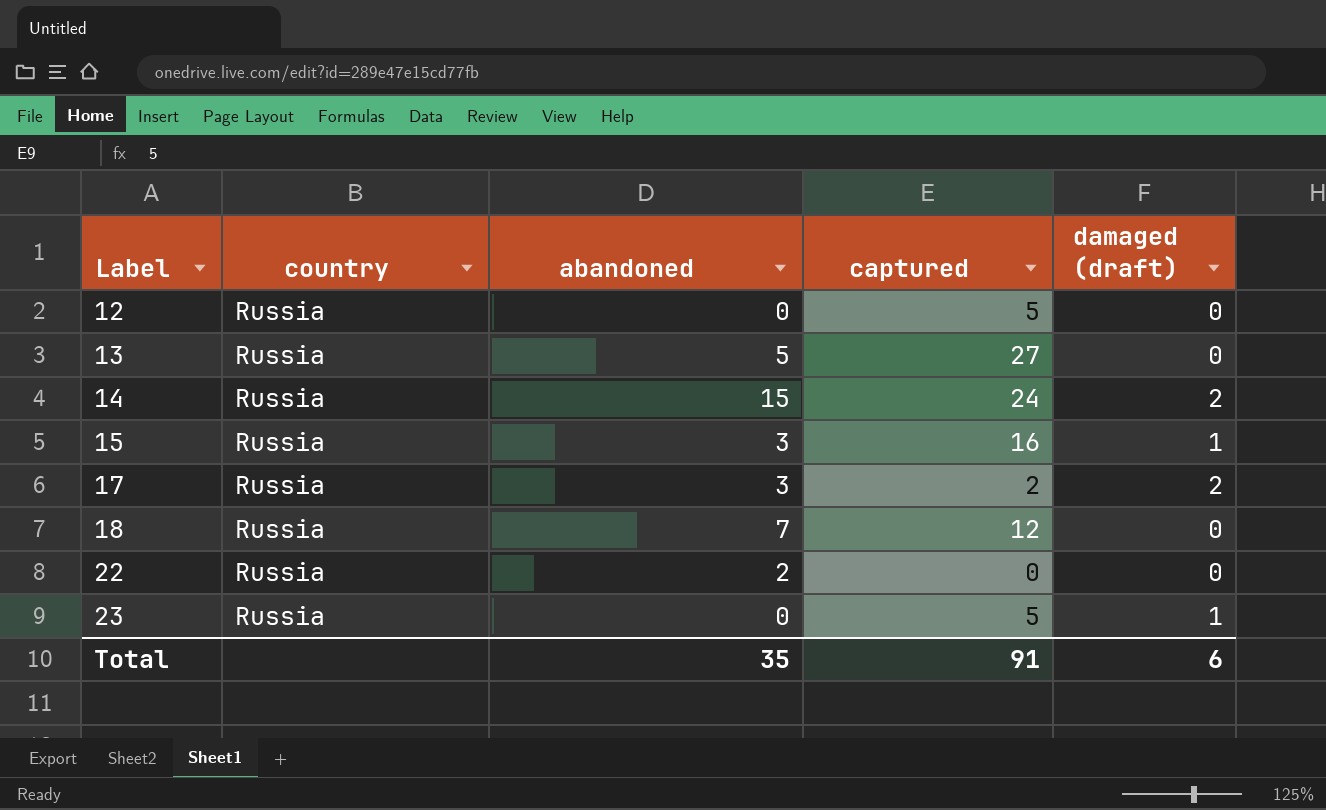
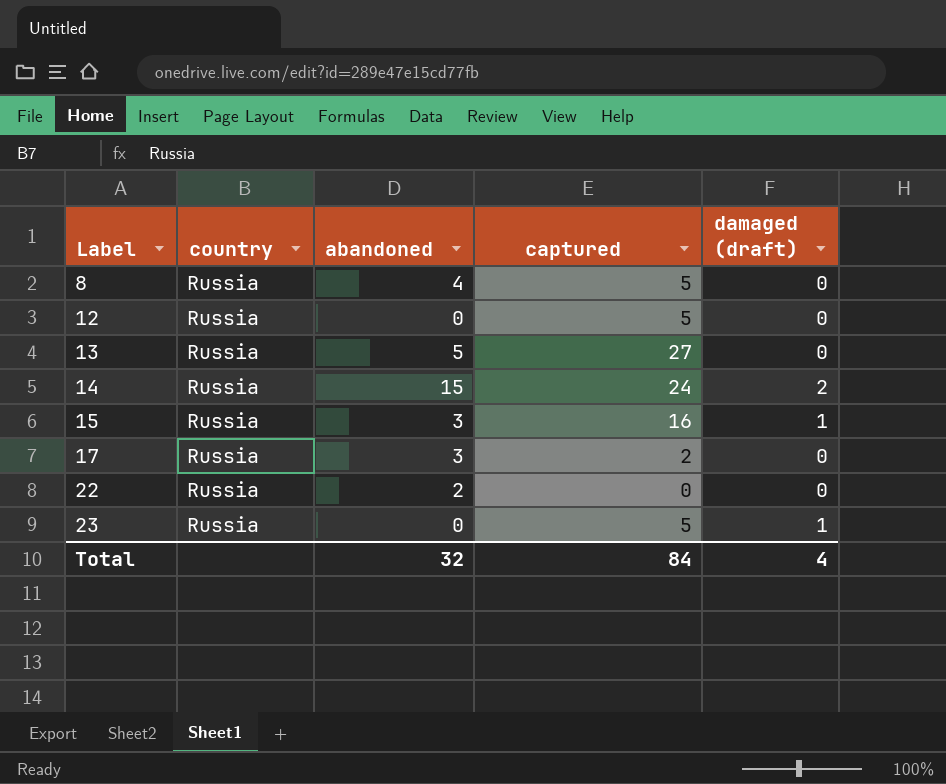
row 18: Russia | 7 | 12 | 0 -> none
row 8: none -> Russia | 4 | 5 | 0
17 | damaged (draft): 2 -> 0
Total | abandoned: 35 -> 32
Total | captured: 91 -> 84
Total | damaged (draft): 6 -> 4

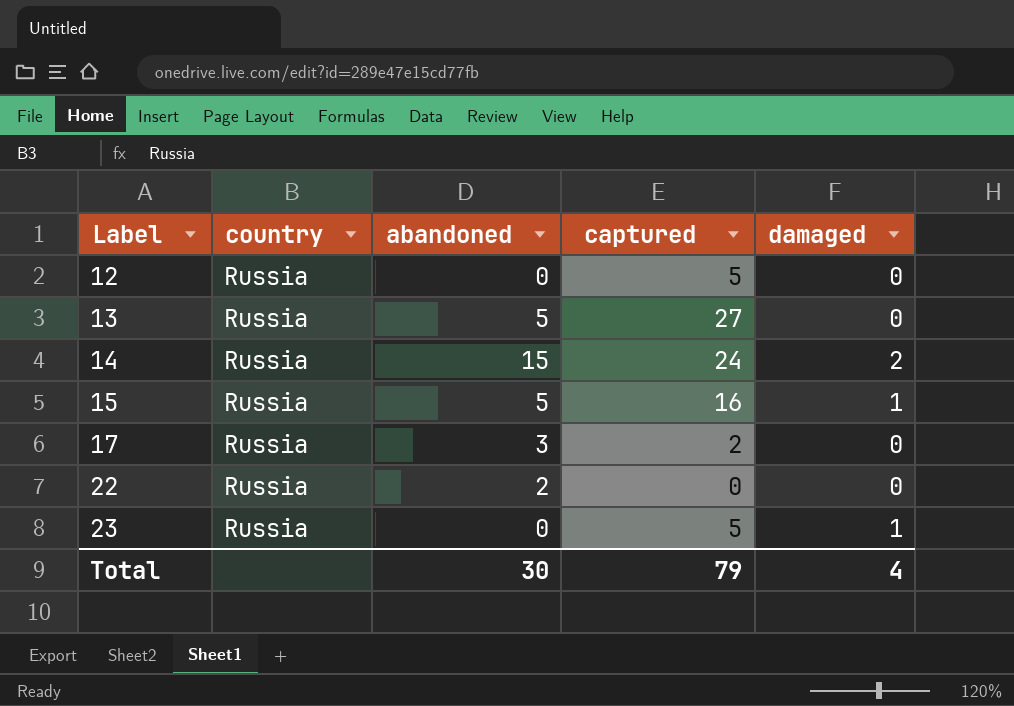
column name: damaged (draft) -> damaged
row 8: Russia | 4 | 5 | 0 -> none
15 | abandoned: 3 -> 5
Total | abandoned: 32 -> 30
Total | captured: 84 -> 79

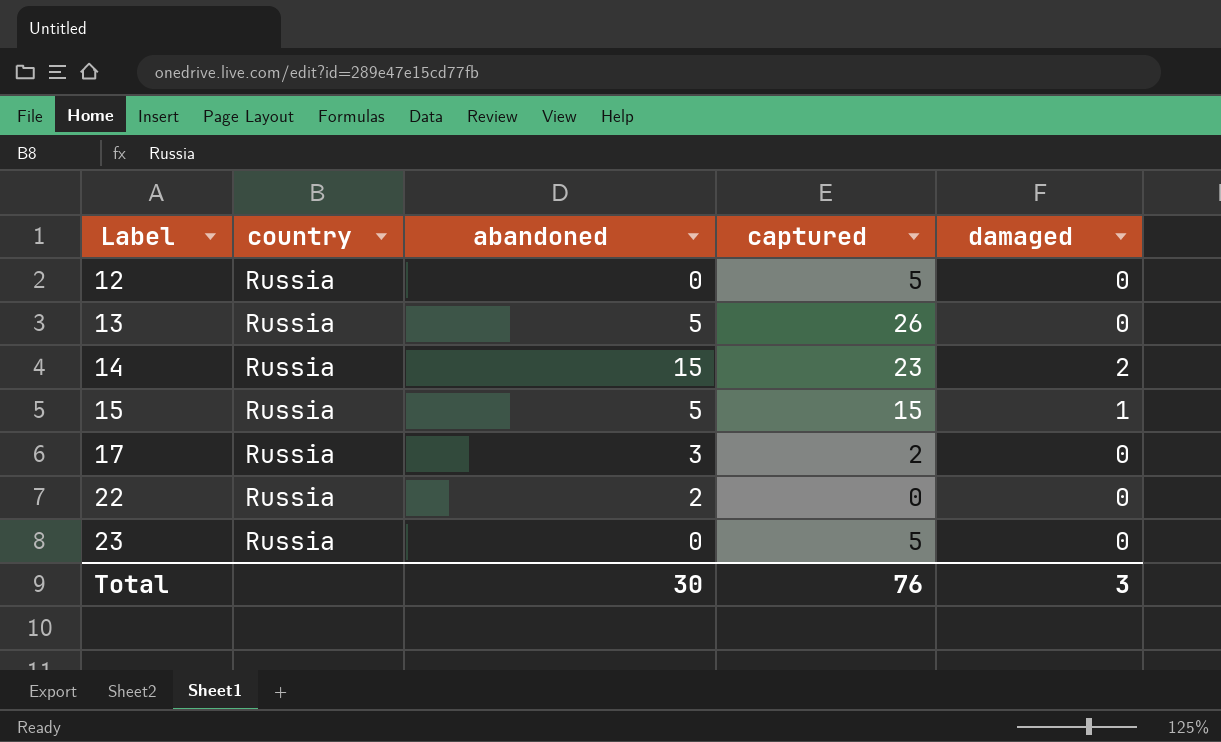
13 | captured: 27 -> 26
14 | captured: 24 -> 23
15 | captured: 16 -> 15
23 | damaged: 1 -> 0
Total | captured: 79 -> 76
Total | damaged: 4 -> 3

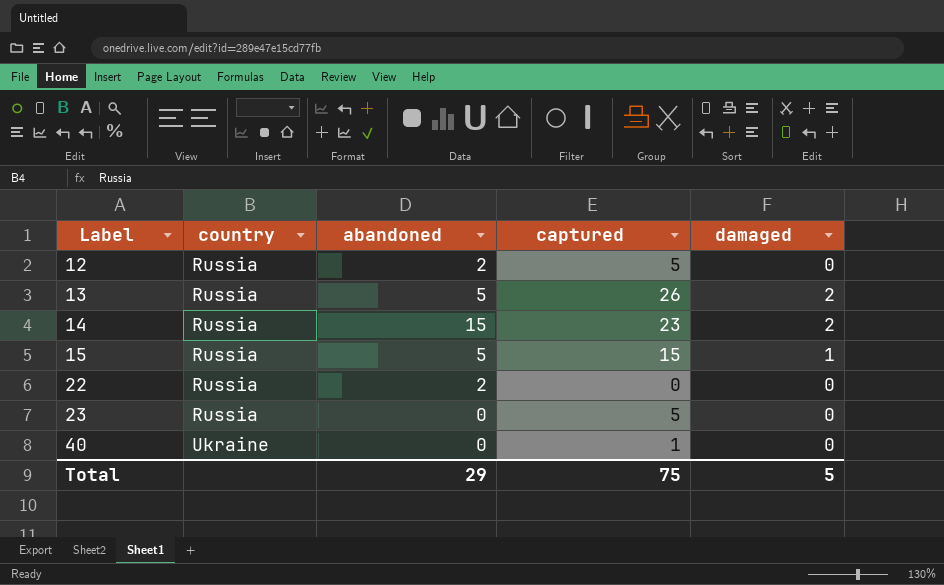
row 17: Russia | 3 | 2 | 0 -> none
12 | abandoned: 0 -> 2
13 | damaged: 0 -> 2
row 40: none -> Ukraine | 0 | 1 | 0
Total | abandoned: 30 -> 29
Total | captured: 76 -> 75
Total | damaged: 3 -> 5

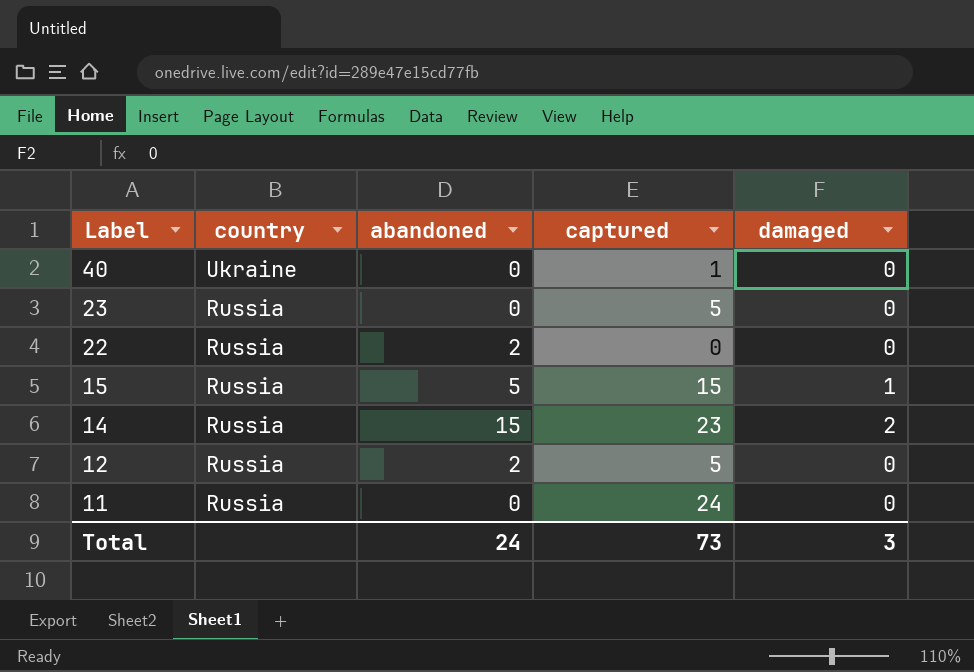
row order: Label ascending -> Label descending
row 13: Russia | 5 | 26 | 2 -> none
row 11: none -> Russia | 0 | 24 | 0
Total | abandoned: 29 -> 24
Total | captured: 75 -> 73
Total | damaged: 5 -> 3

